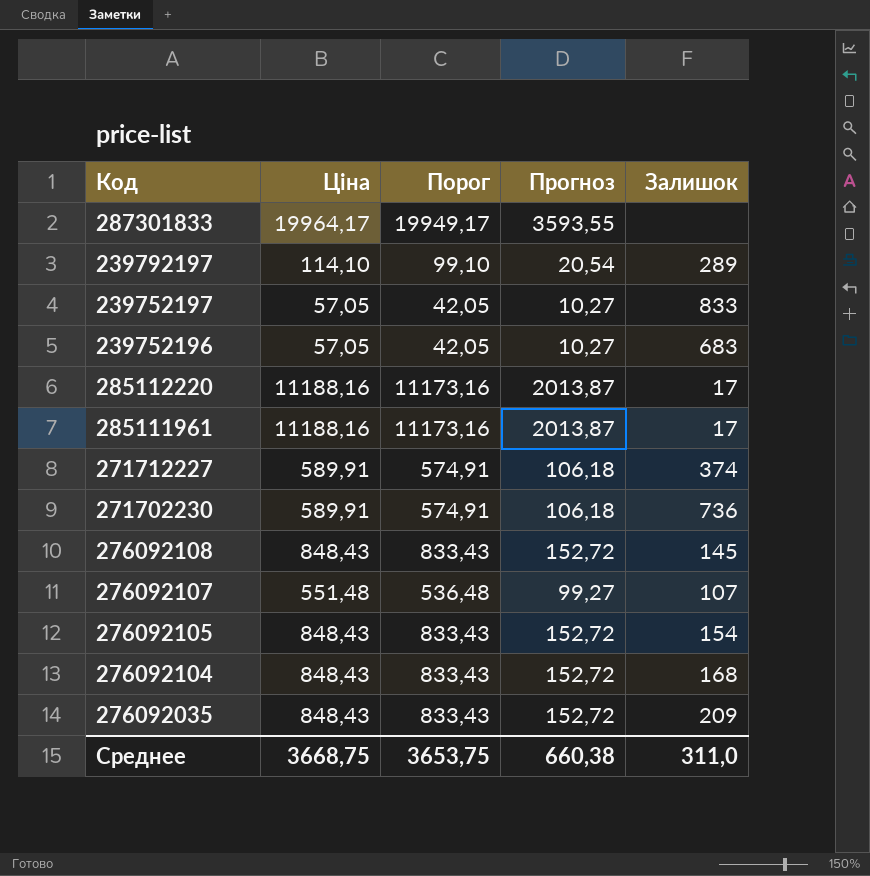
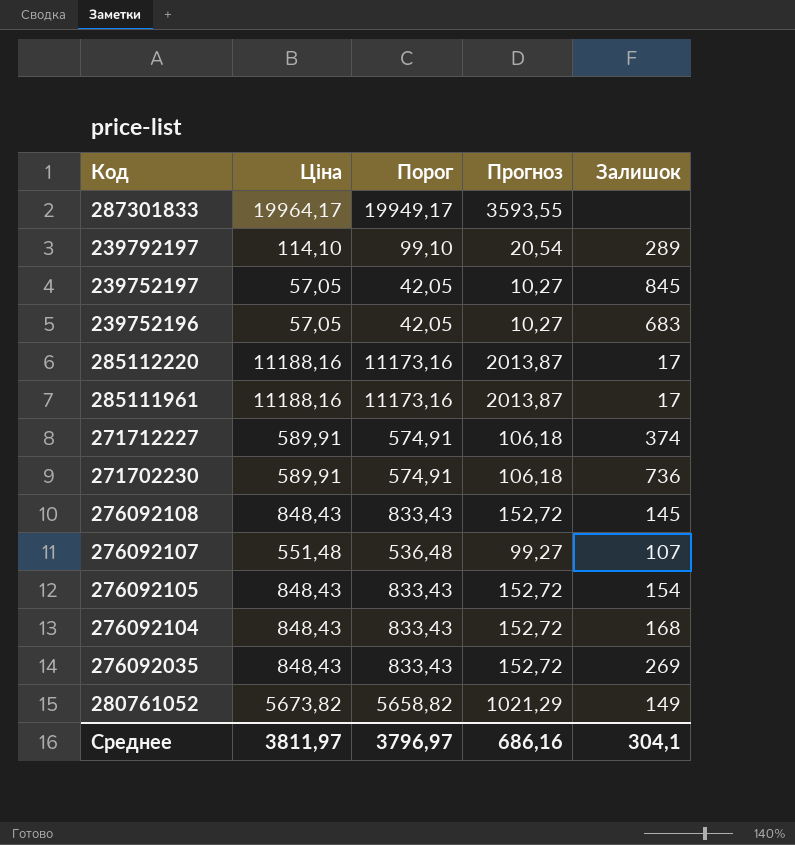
239752197 | Залишок: 833 -> 845
276092035 | Залишок: 209 -> 269
row 280761052: none -> 5673,82 | 5658,82 | 1021,29 | 149
Среднее | Ціна: 3668,75 -> 3811,97
Среднее | Порог: 3653,75 -> 3796,97
Среднее | Прогноз: 660,38 -> 686,16
Среднее | Залишок: 311,0 -> 304,1

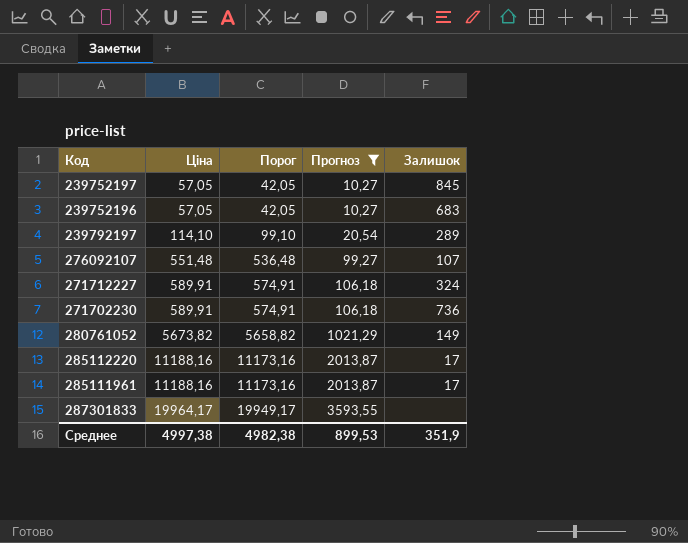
filter: none -> Прогноз != 152,72
row order: none -> Ціна ascending
271712227 | Залишок: 374 -> 324
Среднее | Ціна: 3811,97 -> 4997,38
Среднее | Порог: 3796,97 -> 4982,38
Среднее | Прогноз: 686,16 -> 899,53
Среднее | Залишок: 304,1 -> 351,9

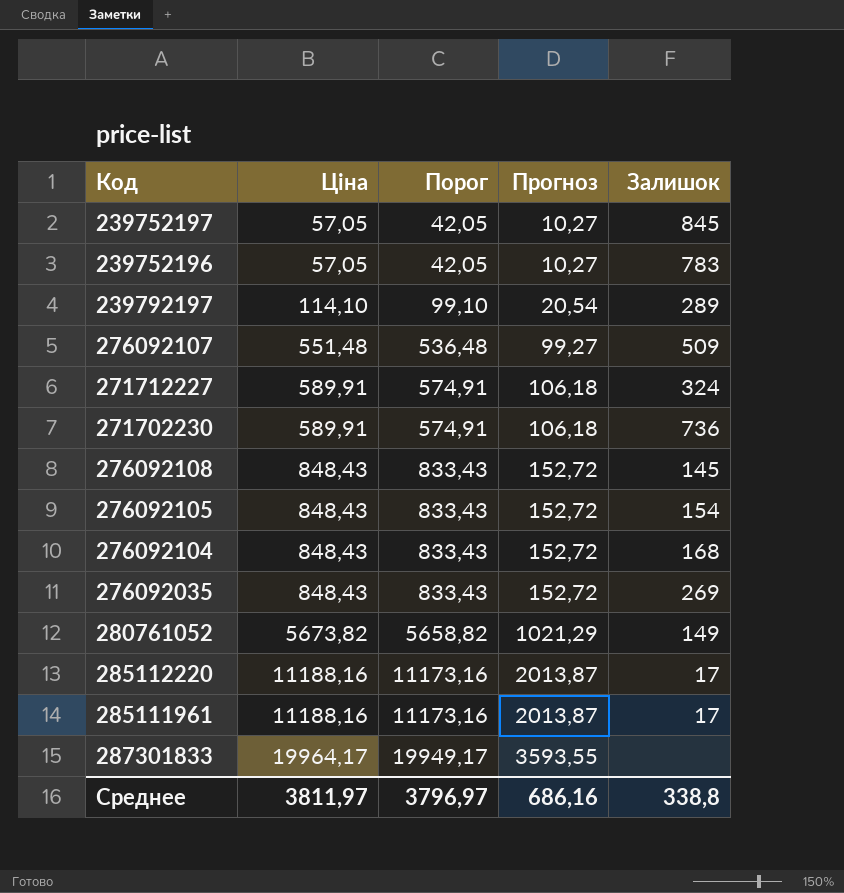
filter: Прогноз != 152,72 -> none
239752196 | Залишок: 683 -> 783
276092107 | Залишок: 107 -> 509
Среднее | Ціна: 4997,38 -> 3811,97
Среднее | Порог: 4982,38 -> 3796,97
Среднее | Прогноз: 899,53 -> 686,16
Среднее | Залишок: 351,9 -> 338,8

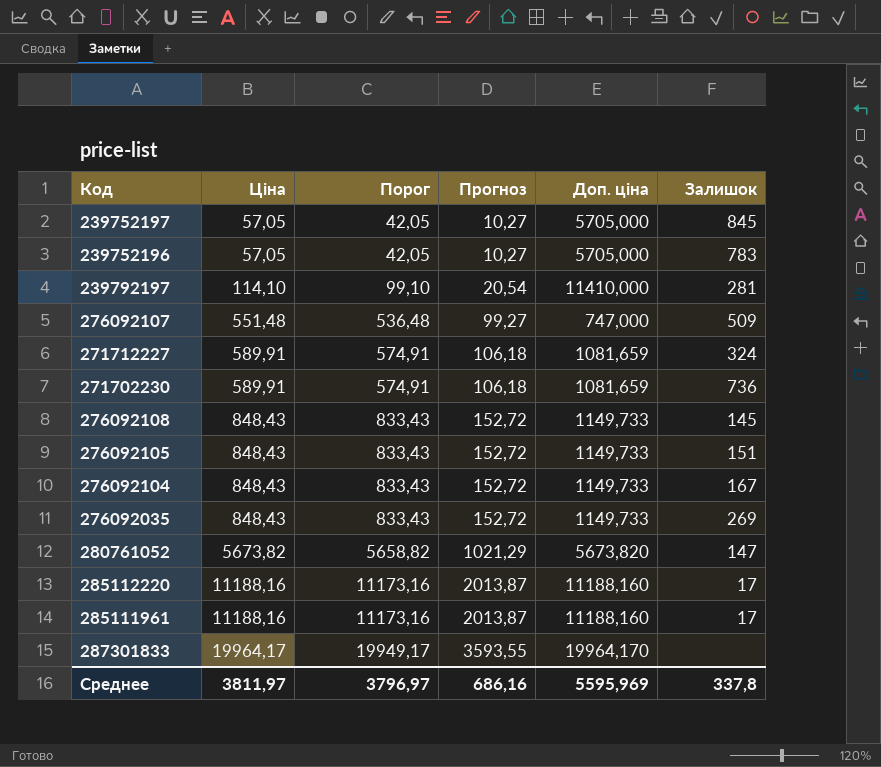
column Доп. ціна | position: none -> 5
239792197 | Залишок: 289 -> 281
276092105 | Залишок: 154 -> 151
276092104 | Залишок: 168 -> 167
280761052 | Залишок: 149 -> 147
Среднее | Залишок: 338,8 -> 337,8

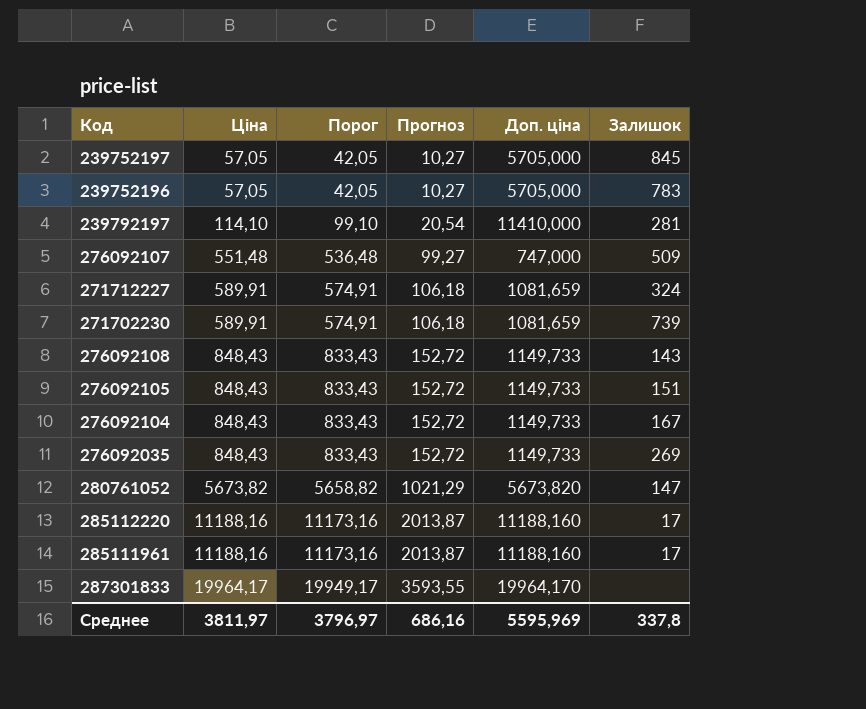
271702230 | Залишок: 736 -> 739
276092108 | Залишок: 145 -> 143

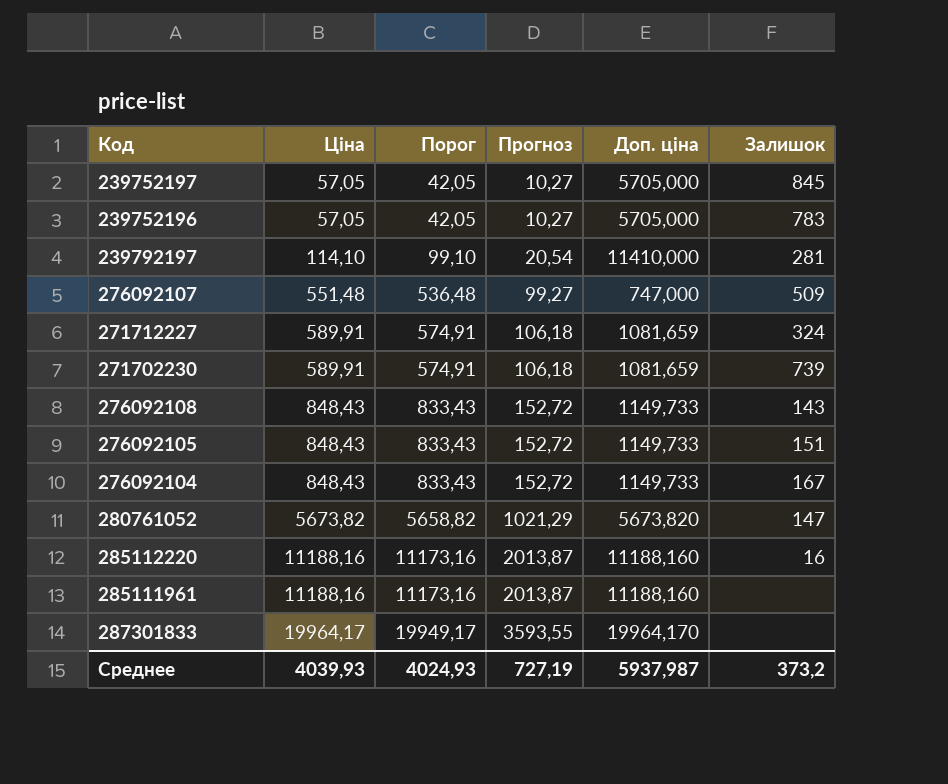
row 276092035: 848,43 | 833,43 | 152,72 | 1149,733 | 269 -> none
285112220 | Залишок: 17 -> 16
285111961 | Залишок: 17 -> none
Среднее | Ціна: 3811,97 -> 4039,93
Среднее | Порог: 3796,97 -> 4024,93
Среднее | Прогноз: 686,16 -> 727,19
Среднее | Доп. ціна: 5595,969 -> 5937,987
Среднее | Залишок: 337,8 -> 373,2

